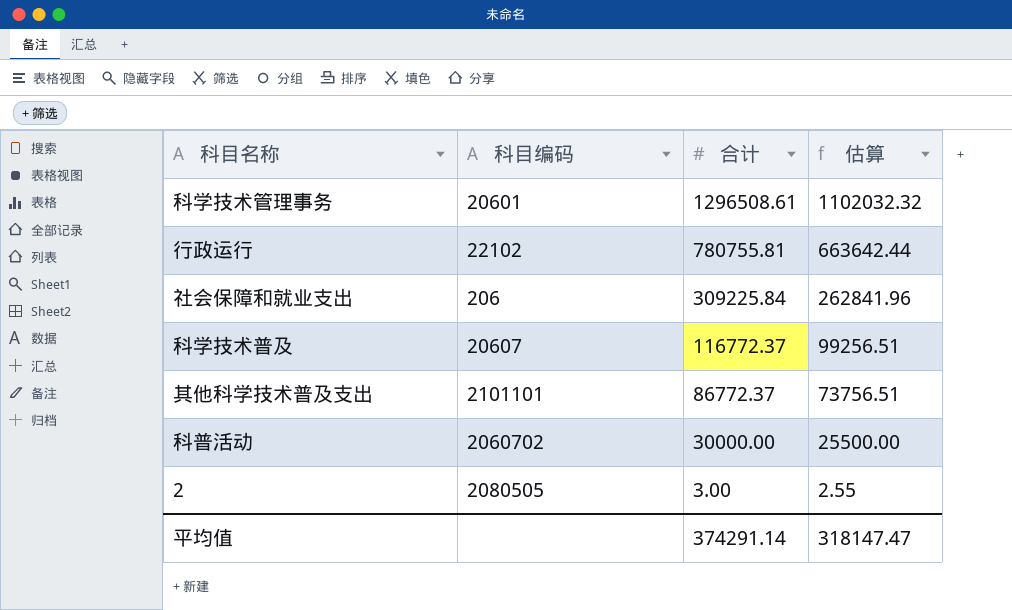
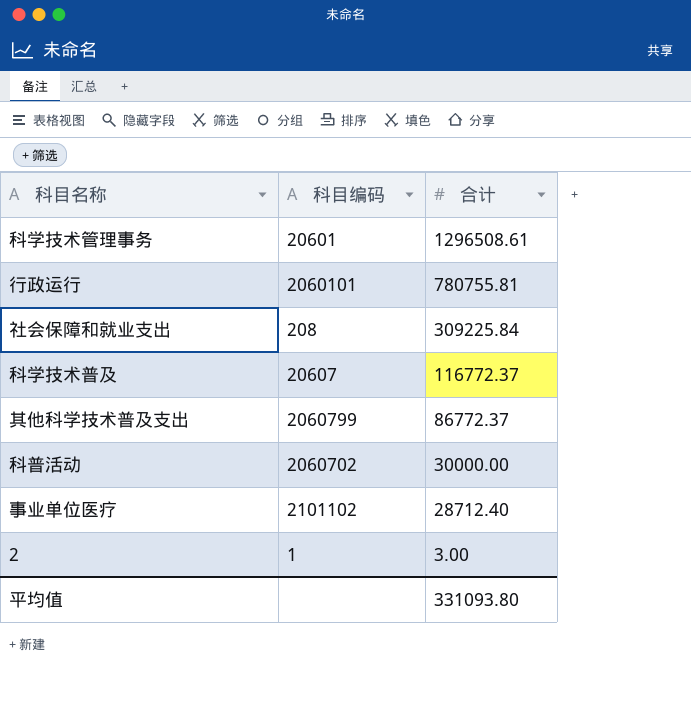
column 估算 | formula: [合计] * 0.85 -> none
行政运行 | 科目编码: 22102 -> 2060101
社会保障和就业支出 | 科目编码: 206 -> 208
其他科学技术普及支出 | 科目编码: 2101101 -> 2060799
row 事业单位医疗: none -> 2101102 | 28712.40
2 | 科目编码: 2080505 -> 1
平均值 | 合计: 374291.14 -> 331093.80

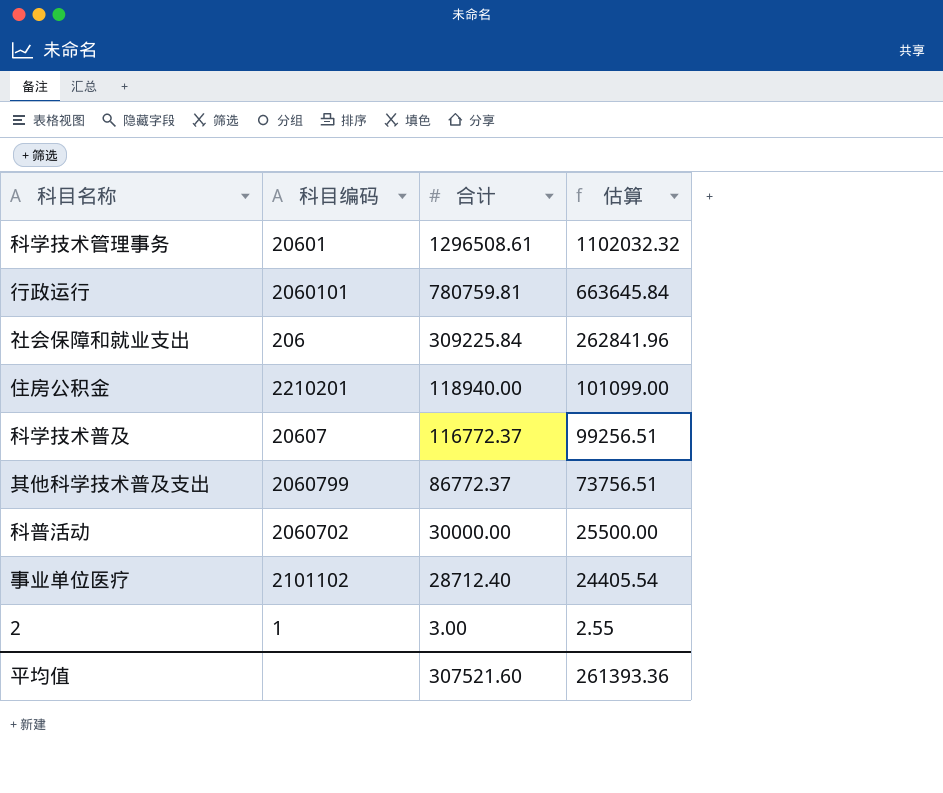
column 估算 | formula: none -> [合计] * 0.85
行政运行 | 合计: 780755.81 -> 780759.81
社会保障和就业支出 | 科目编码: 208 -> 206
row 住房公积金: none -> 2210201 | 118940.00 | 101099.00
平均值 | 合计: 331093.80 -> 307521.60

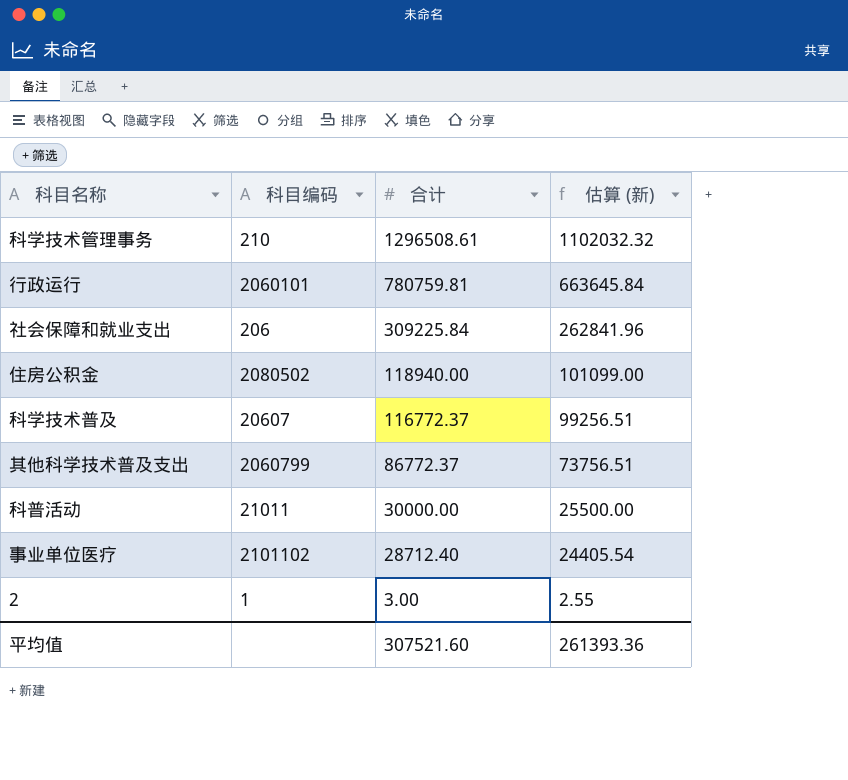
column name: 估算 -> 估算 (新)
科学技术管理事务 | 科目编码: 20601 -> 210
住房公积金 | 科目编码: 2210201 -> 2080502
科普活动 | 科目编码: 2060702 -> 21011

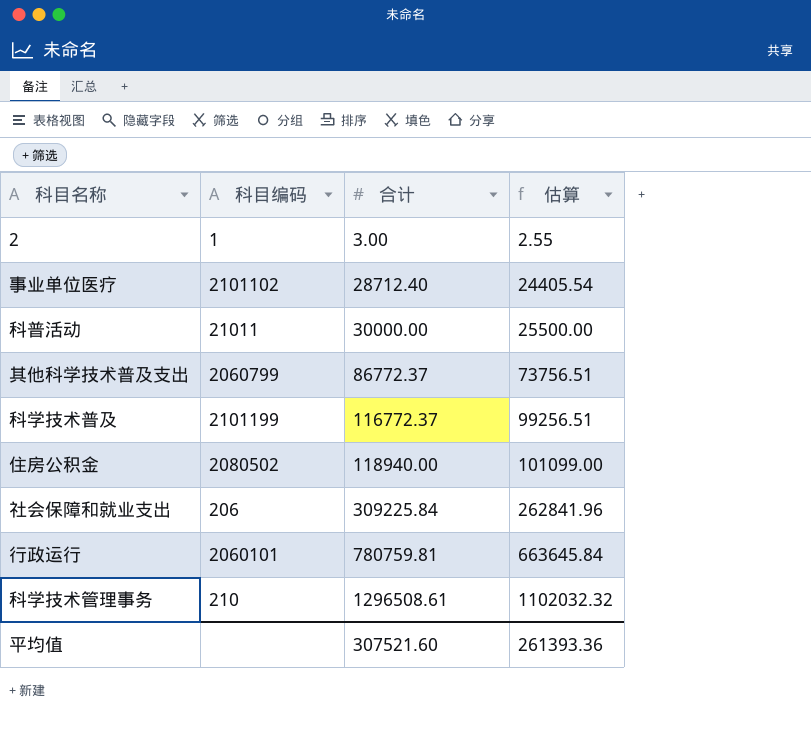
row order: 合计 descending -> 合计 ascending
column name: 估算 (新) -> 估算
科学技术普及 | 科目编码: 20607 -> 2101199

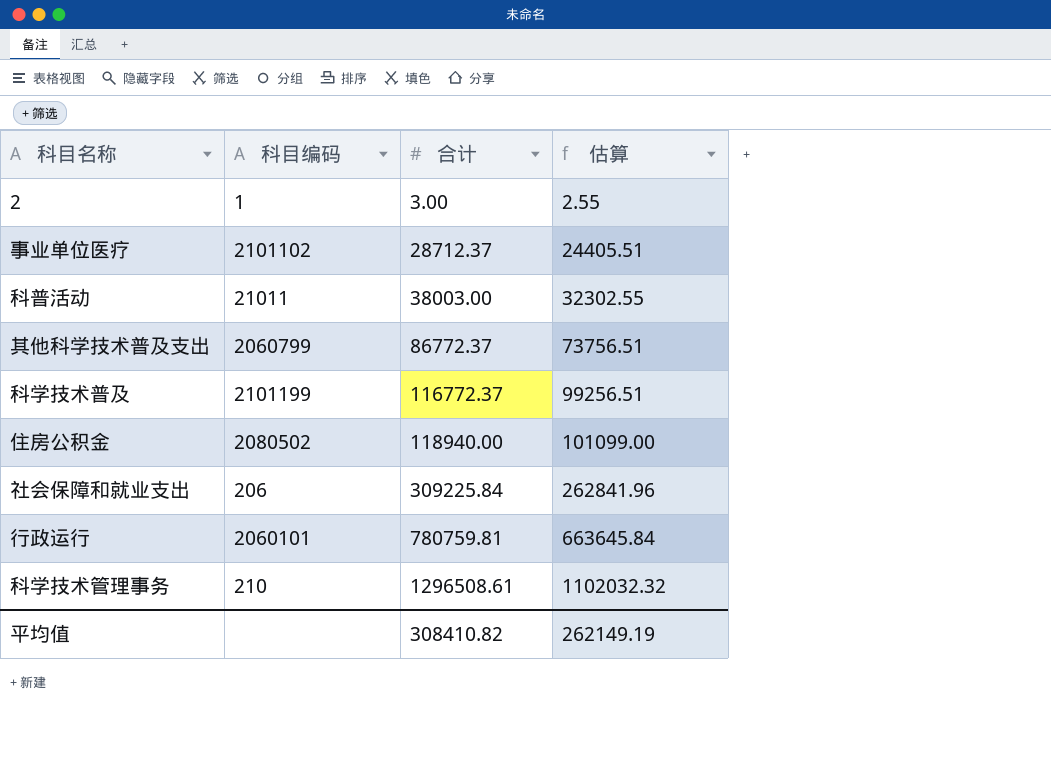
事业单位医疗 | 合计: 28712.40 -> 28712.37
事业单位医疗 | 估算: 24405.54 -> 24405.51
科普活动 | 合计: 30000.00 -> 38003.00
科普活动 | 估算: 25500.00 -> 32302.55
平均值 | 合计: 307521.60 -> 308410.82
平均值 | 估算: 261393.36 -> 262149.19

